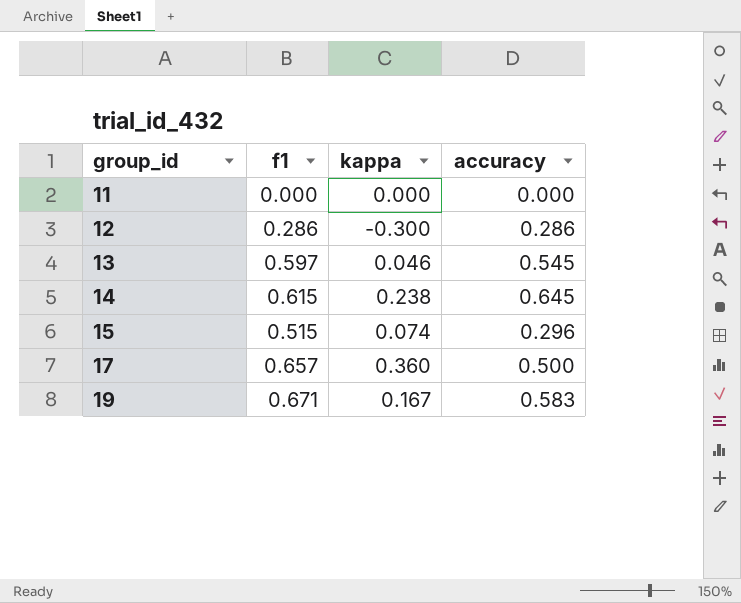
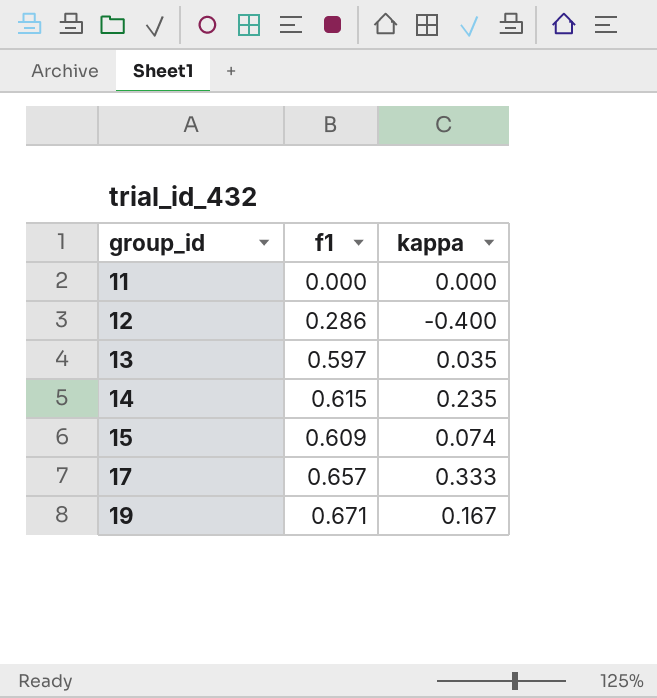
column accuracy | position: 4 -> none
12 | kappa: -0.300 -> -0.400
13 | kappa: 0.046 -> 0.035
14 | kappa: 0.238 -> 0.235
15 | f1: 0.515 -> 0.609
17 | kappa: 0.360 -> 0.333

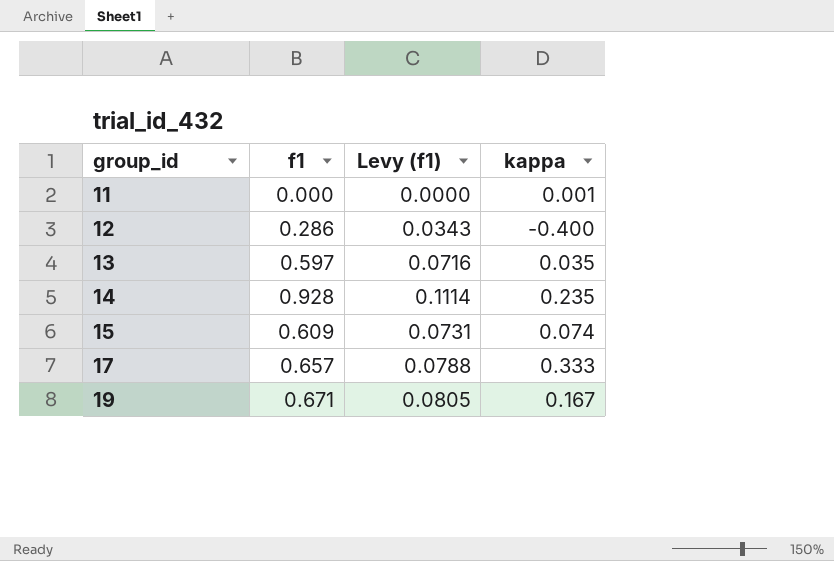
column Levy (f1) | formula: none -> [f1] * 0.12
11 | kappa: 0.000 -> 0.001
14 | f1: 0.615 -> 0.928

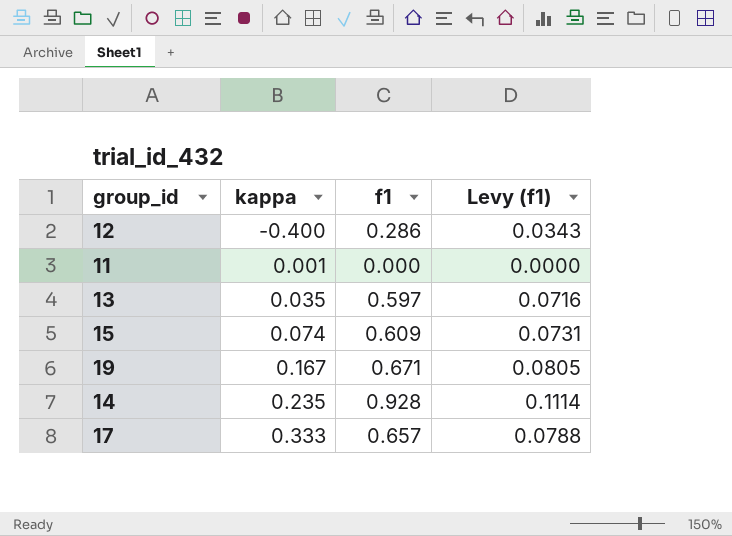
row order: group_id ascending -> kappa ascending
column kappa | position: 4 -> 2

